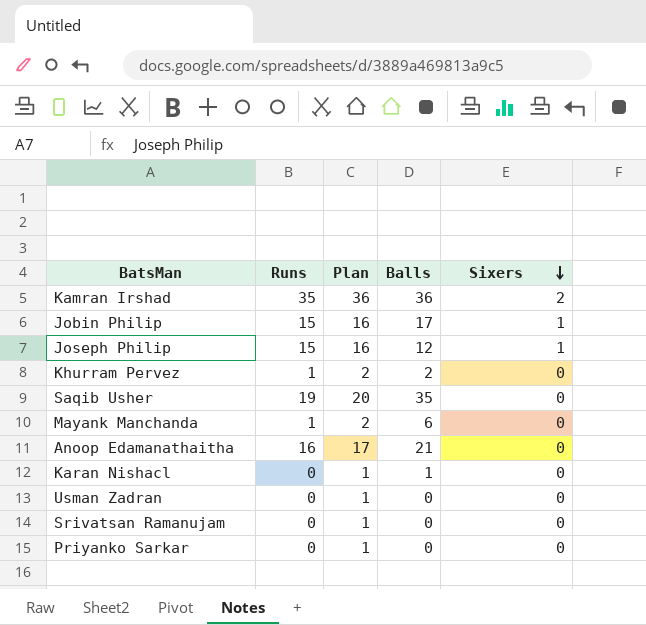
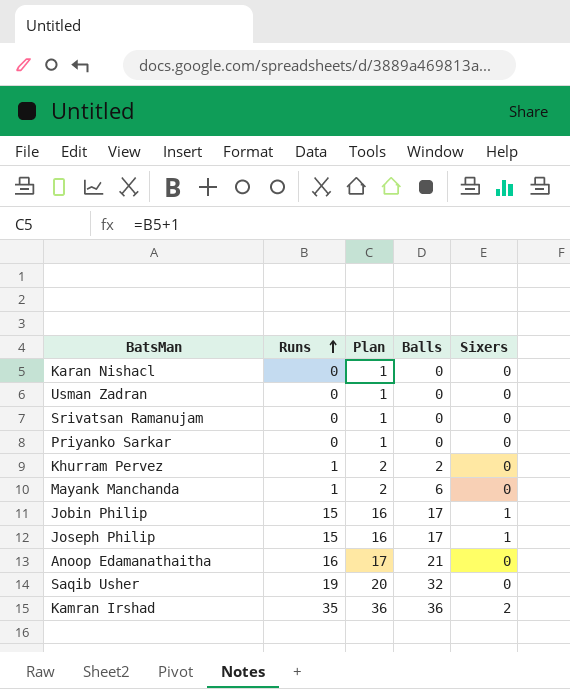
row order: Sixers descending -> Runs ascending
Karan Nishacl | Balls: 1 -> 0
Joseph Philip | Balls: 12 -> 17
Saqib Usher | Balls: 35 -> 32

